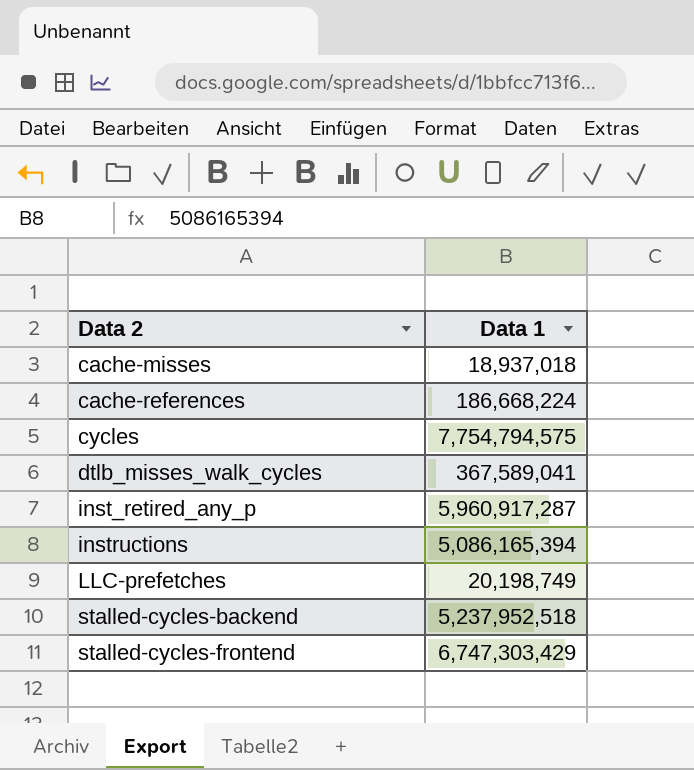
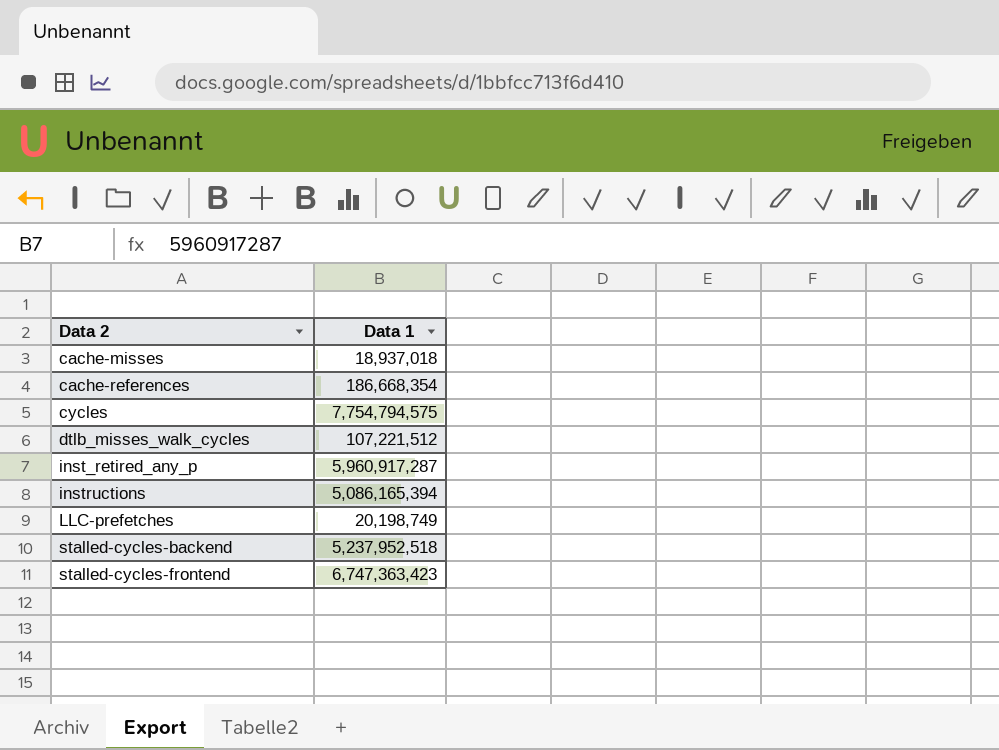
cache-references | Data 1: 186,668,224 -> 186,668,354
dtlb_misses_walk_cycles | Data 1: 367,589,041 -> 107,221,512
stalled-cycles-frontend | Data 1: 6,747,303,429 -> 6,747,363,423

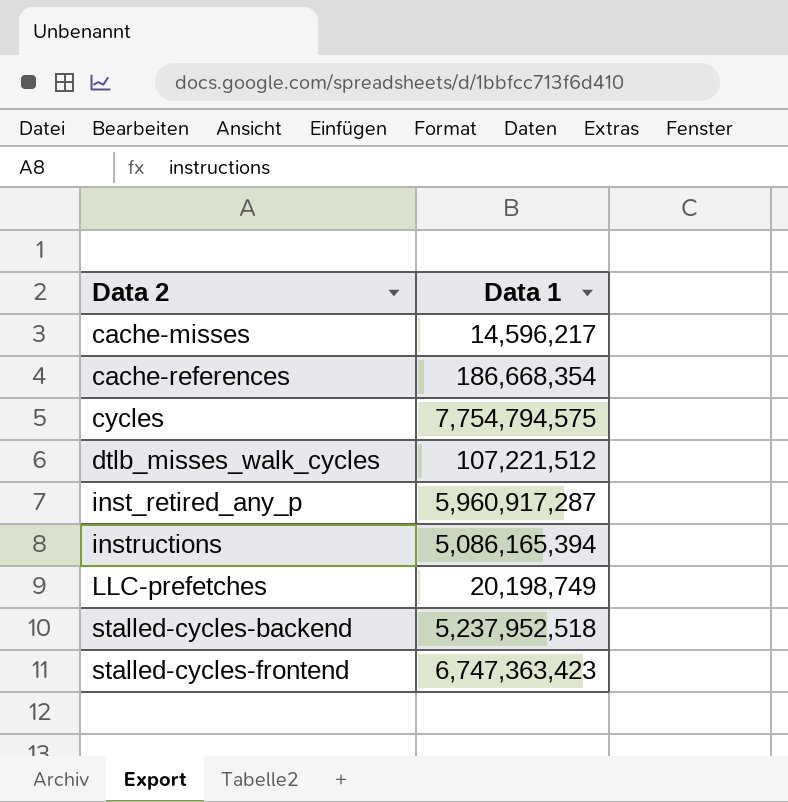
cache-misses | Data 1: 18,937,018 -> 14,596,217

